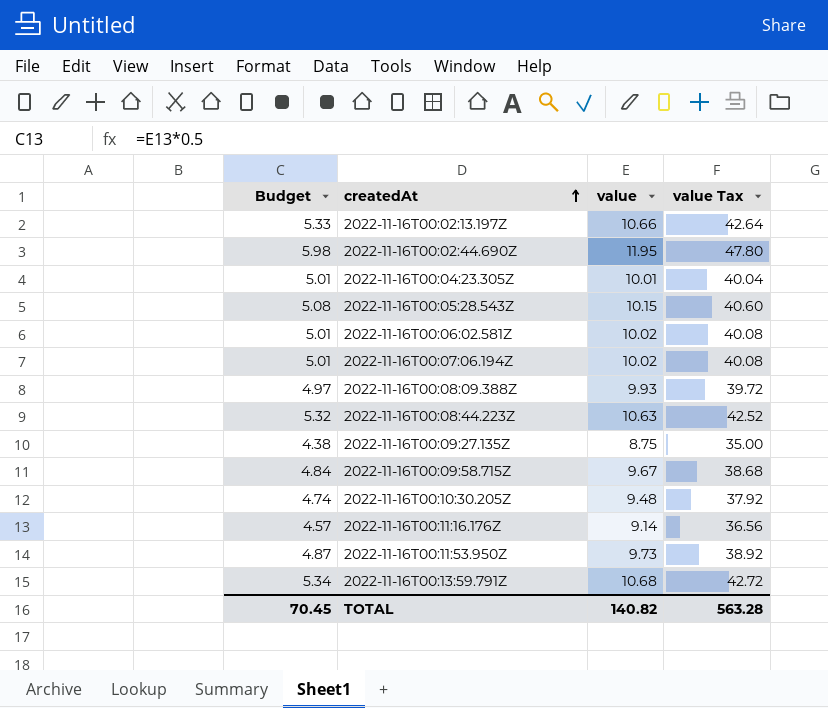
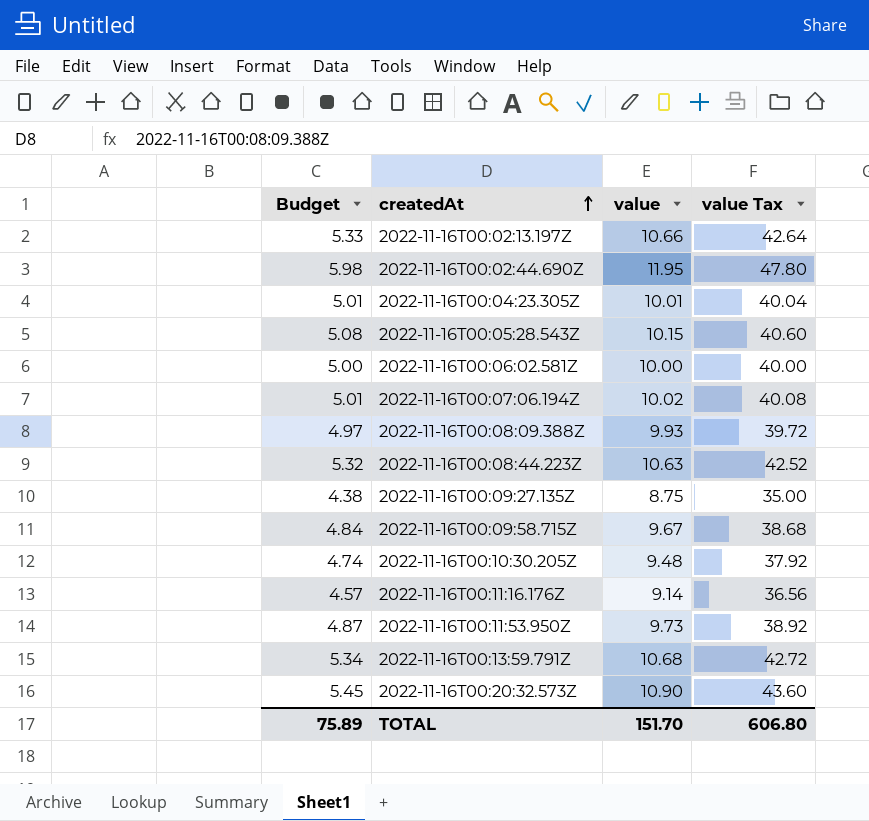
2022-11-16T00:06:02.581Z | Budget: 5.01 -> 5.00
2022-11-16T00:06:02.581Z | value: 10.02 -> 10.00
2022-11-16T00:06:02.581Z | value Tax: 40.08 -> 40.00
row 2022-11-16T00:20:32.573Z: none -> 5.45 | 10.90 | 43.60
TOTAL | Budget: 70.45 -> 75.89
TOTAL | value: 140.82 -> 151.70
TOTAL | value Tax: 563.28 -> 606.80

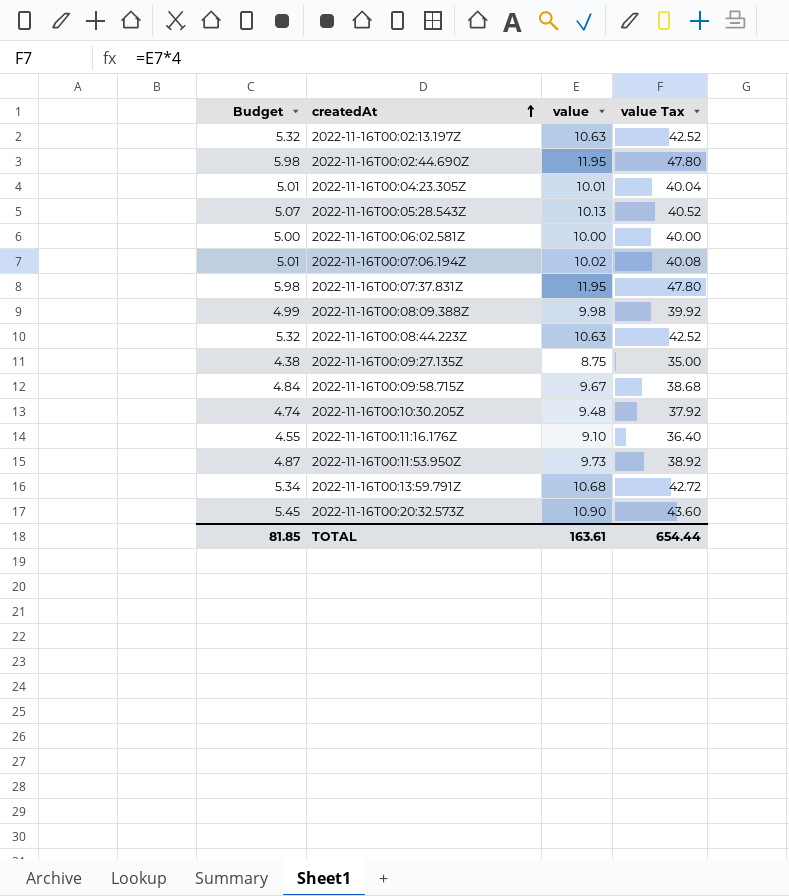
2022-11-16T00:02:13.197Z | Budget: 5.33 -> 5.32
2022-11-16T00:02:13.197Z | value: 10.66 -> 10.63
2022-11-16T00:02:13.197Z | value Tax: 42.64 -> 42.52
2022-11-16T00:05:28.543Z | Budget: 5.08 -> 5.07
2022-11-16T00:05:28.543Z | value: 10.15 -> 10.13
2022-11-16T00:05:28.543Z | value Tax: 40.60 -> 40.52
row 2022-11-16T00:07:37.831Z: none -> 5.98 | 11.95 | 47.80
2022-11-16T00:08:09.388Z | Budget: 4.97 -> 4.99
2022-11-16T00:08:09.388Z | value: 9.93 -> 9.98
2022-11-16T00:08:09.388Z | value Tax: 39.72 -> 39.92
2022-11-16T00:11:16.176Z | Budget: 4.57 -> 4.55
2022-11-16T00:11:16.176Z | value: 9.14 -> 9.10
2022-11-16T00:11:16.176Z | value Tax: 36.56 -> 36.40
TOTAL | Budget: 75.89 -> 81.85
TOTAL | value: 151.70 -> 163.61
TOTAL | value Tax: 606.80 -> 654.44

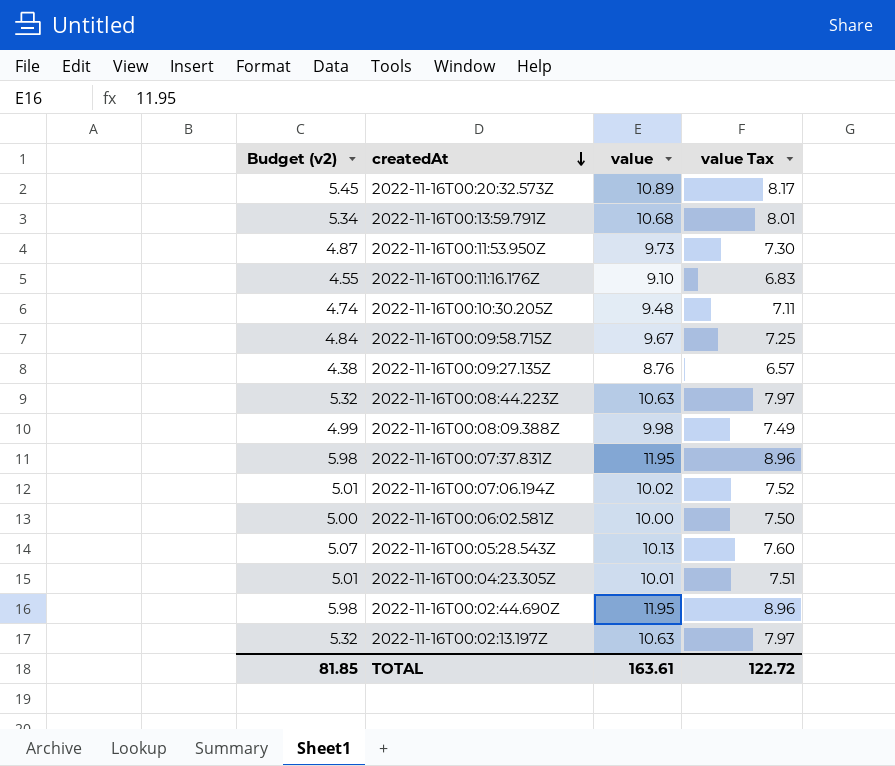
row order: createdAt ascending -> createdAt descending
column name: Budget -> Budget (v2)
column value Tax | formula: [value] * 4 -> [value] * 0.75
2022-11-16T00:20:32.573Z | value: 10.90 -> 10.89
2022-11-16T00:09:27.135Z | value: 8.75 -> 8.76
TOTAL | value Tax: 654.44 -> 122.72

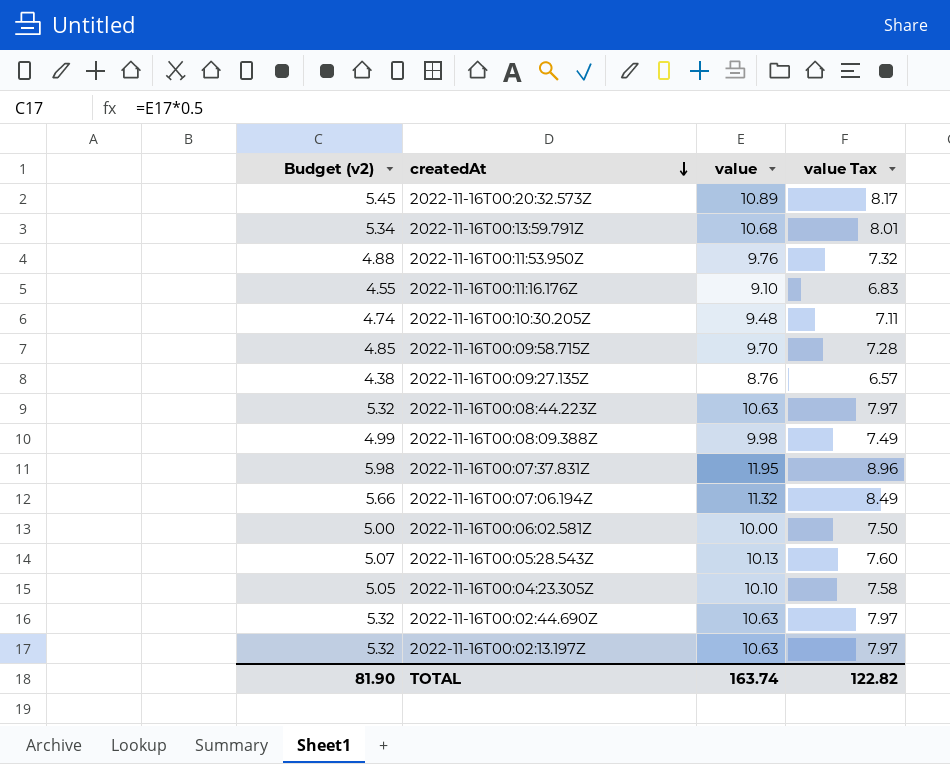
2022-11-16T00:11:53.950Z | Budget (v2): 4.87 -> 4.88
2022-11-16T00:11:53.950Z | value: 9.73 -> 9.76
2022-11-16T00:11:53.950Z | value Tax: 7.30 -> 7.32
2022-11-16T00:09:58.715Z | Budget (v2): 4.84 -> 4.85
2022-11-16T00:09:58.715Z | value: 9.67 -> 9.70
2022-11-16T00:09:58.715Z | value Tax: 7.25 -> 7.28
2022-11-16T00:07:06.194Z | Budget (v2): 5.01 -> 5.66
2022-11-16T00:07:06.194Z | value: 10.02 -> 11.32
2022-11-16T00:07:06.194Z | value Tax: 7.52 -> 8.49
2022-11-16T00:04:23.305Z | Budget (v2): 5.01 -> 5.05
2022-11-16T00:04:23.305Z | value: 10.01 -> 10.10
2022-11-16T00:04:23.305Z | value Tax: 7.51 -> 7.58
2022-11-16T00:02:44.690Z | Budget (v2): 5.98 -> 5.32
2022-11-16T00:02:44.690Z | value: 11.95 -> 10.63
2022-11-16T00:02:44.690Z | value Tax: 8.96 -> 7.97
TOTAL | Budget (v2): 81.85 -> 81.90
TOTAL | value: 163.61 -> 163.74
TOTAL | value Tax: 122.72 -> 122.82

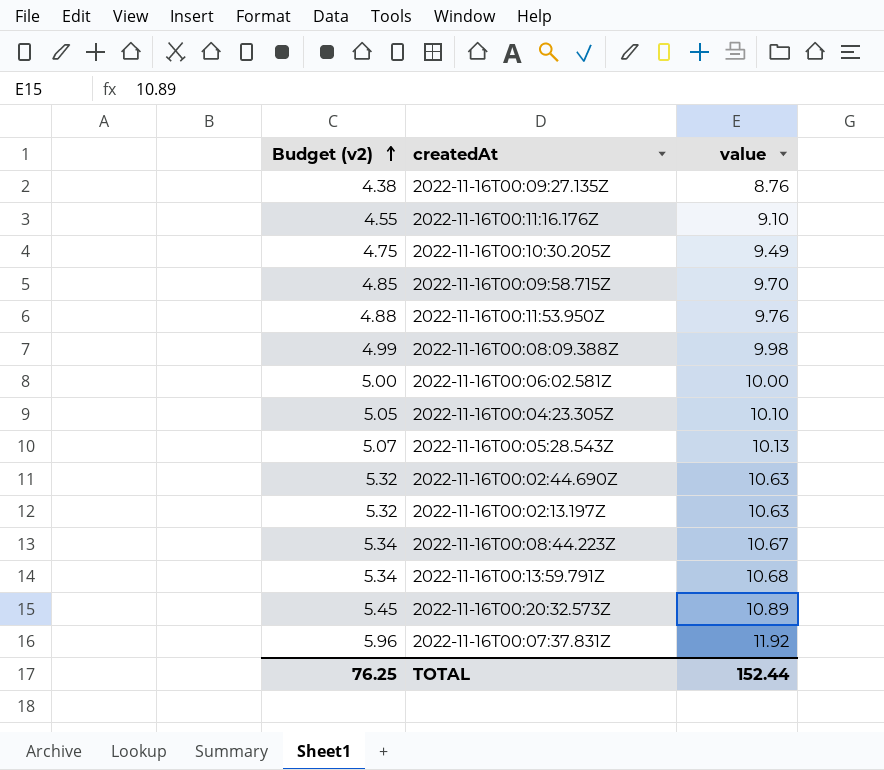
row order: createdAt descending -> Budget (v2) ascending
column value Tax | formula: [value] * 0.75 -> none
row 2022-11-16T00:07:06.194Z: 5.66 | 11.32 | 8.49 -> none
2022-11-16T00:10:30.205Z | Budget (v2): 4.74 -> 4.75
2022-11-16T00:10:30.205Z | value: 9.48 -> 9.49
2022-11-16T00:08:44.223Z | Budget (v2): 5.32 -> 5.34
2022-11-16T00:08:44.223Z | value: 10.63 -> 10.67
2022-11-16T00:07:37.831Z | Budget (v2): 5.98 -> 5.96
2022-11-16T00:07:37.831Z | value: 11.95 -> 11.92
TOTAL | Budget (v2): 81.90 -> 76.25
TOTAL | value: 163.74 -> 152.44

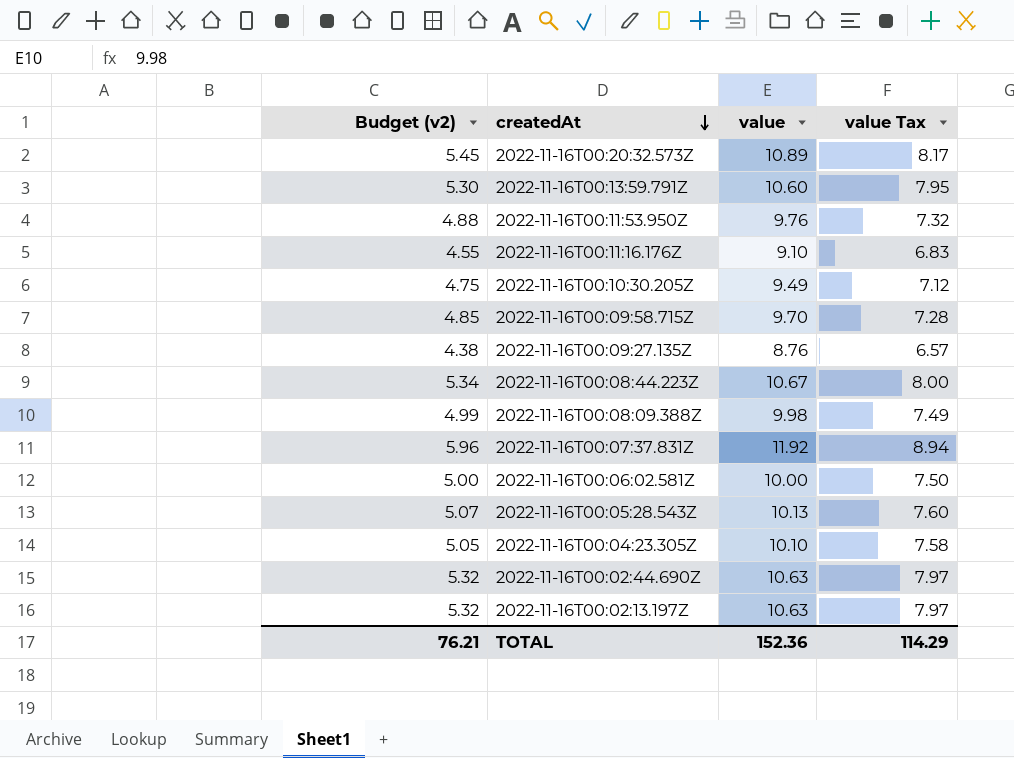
row order: Budget (v2) ascending -> createdAt descending
column value Tax | formula: none -> [value] * 0.75
2022-11-16T00:13:59.791Z | Budget (v2): 5.34 -> 5.30
2022-11-16T00:13:59.791Z | value: 10.68 -> 10.60
TOTAL | Budget (v2): 76.25 -> 76.21
TOTAL | value: 152.44 -> 152.36

